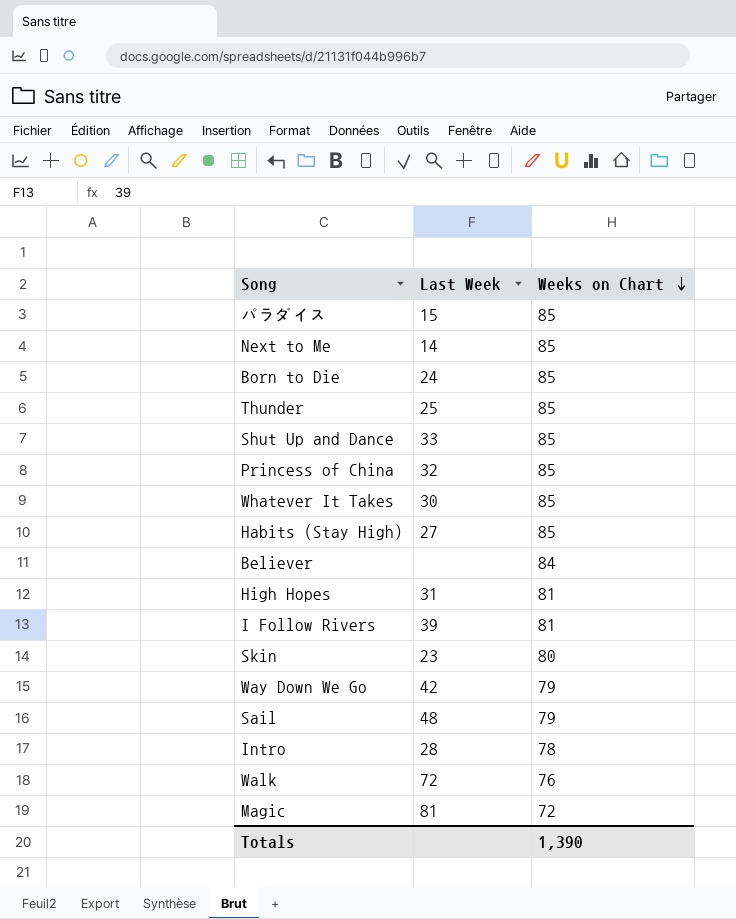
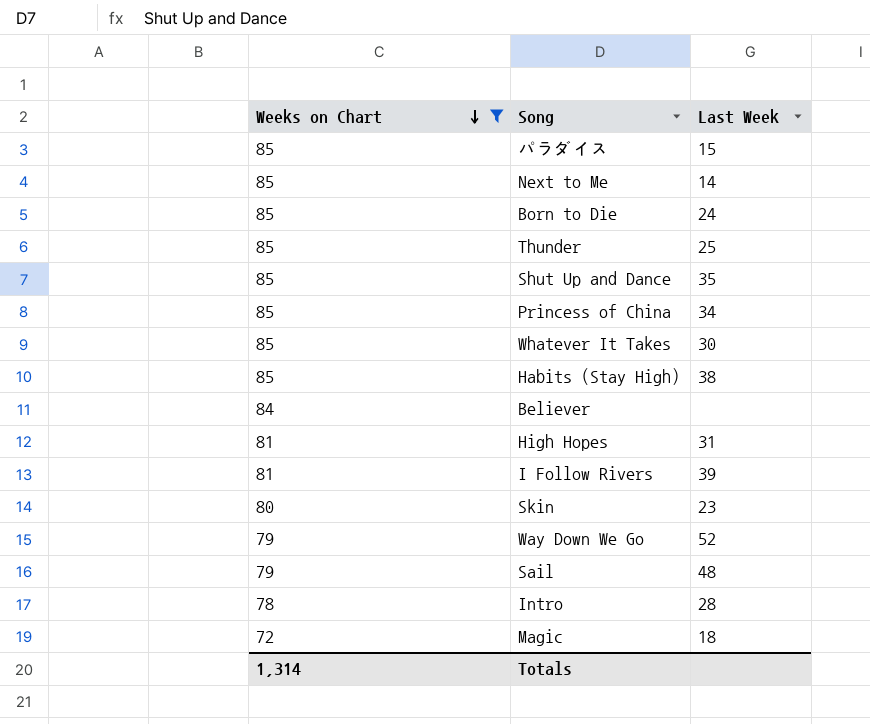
filter: none -> Weeks on Chart != 76
column Weeks on Chart | position: 3 -> 1
Shut Up and Dance | Last Week: 33 -> 35
Princess of China | Last Week: 32 -> 34
Habits (Stay High) | Last Week: 27 -> 38
Way Down We Go | Last Week: 42 -> 52
Magic | Last Week: 81 -> 18
Totals | Weeks on Chart: 1,390 -> 1,314

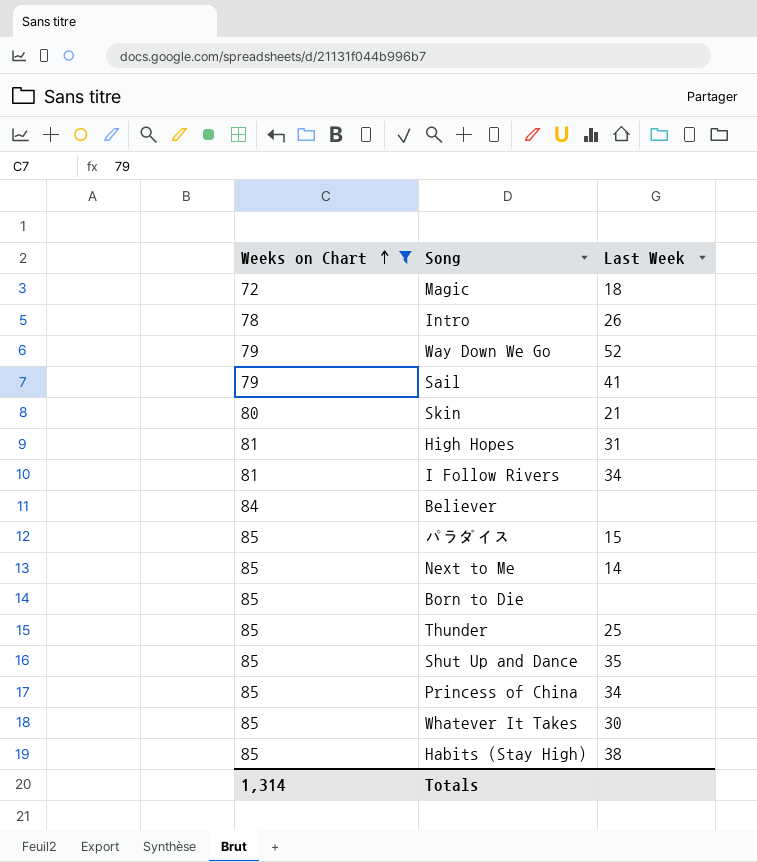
row order: Weeks on Chart descending -> Weeks on Chart ascending
Intro | Last Week: 28 -> 26
Sail | Last Week: 48 -> 41
Skin | Last Week: 23 -> 21
I Follow Rivers | Last Week: 39 -> 34
Born to Die | Last Week: 24 -> none

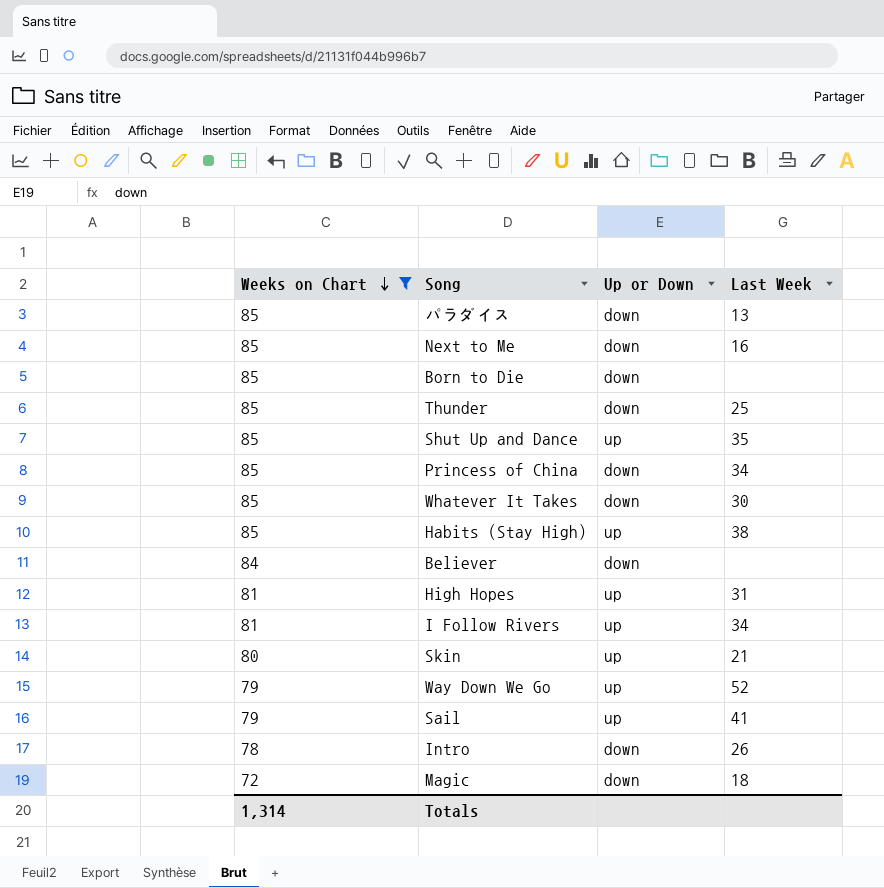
row order: Weeks on Chart ascending -> Weeks on Chart descending
column Up or Down | position: none -> 3
パラダイス | Last Week: 15 -> 13
Next to Me | Last Week: 14 -> 16

